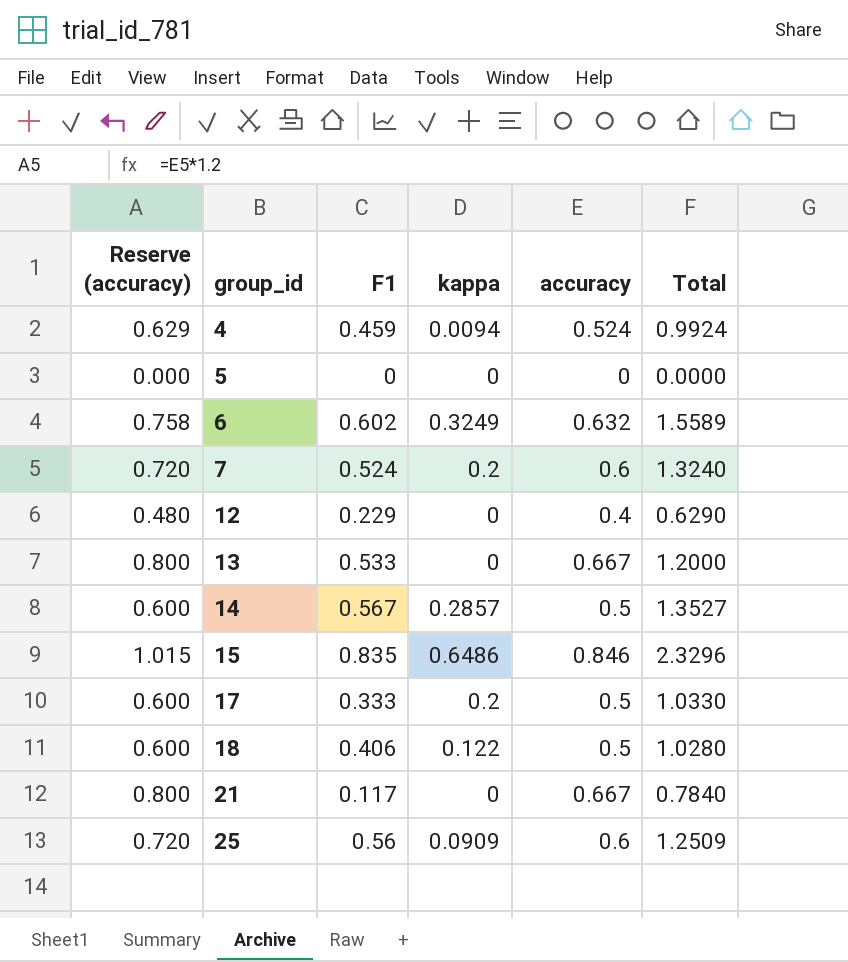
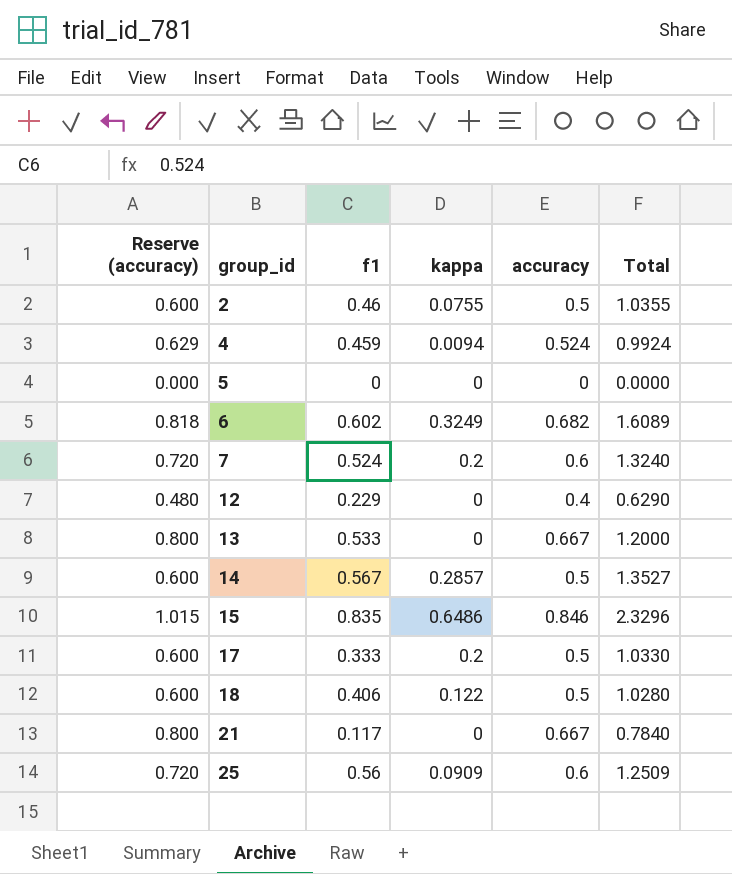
column name: F1 -> f1
row 2: none -> 0.600 | 0.46 | 0.0755 | 0.5 | 1.0355
6 | Reserve (accuracy): 0.758 -> 0.818
6 | accuracy: 0.632 -> 0.682
6 | Total: 1.5589 -> 1.6089

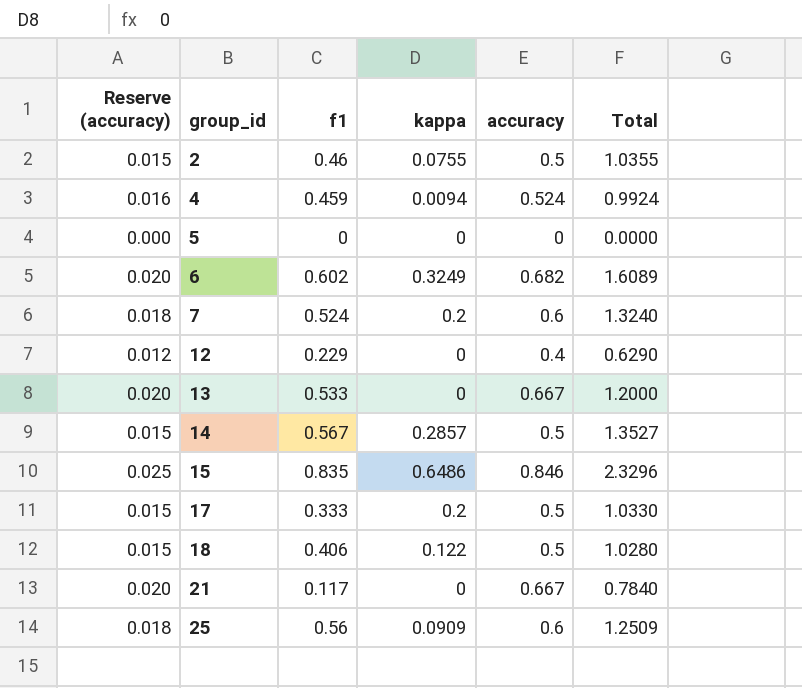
column Reserve (accuracy) | formula: [accuracy] * 1.2 -> [accuracy] * 0.03

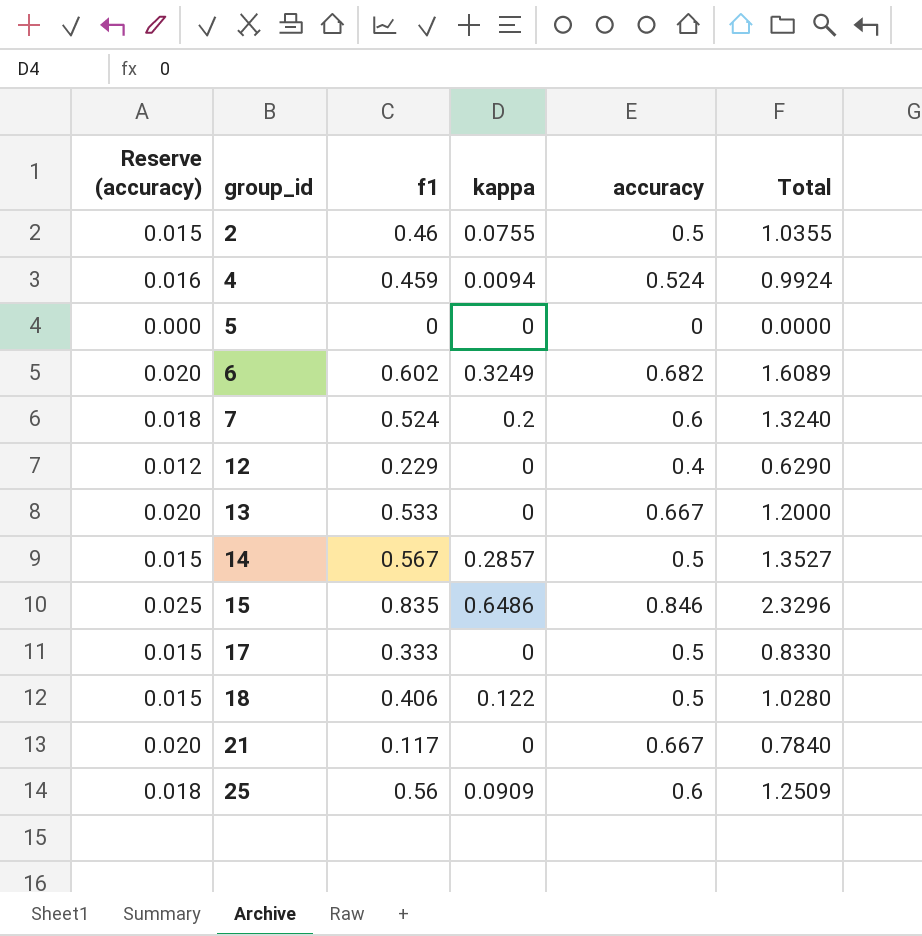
17 | kappa: 0.2 -> 0
17 | Total: 1.0330 -> 0.8330

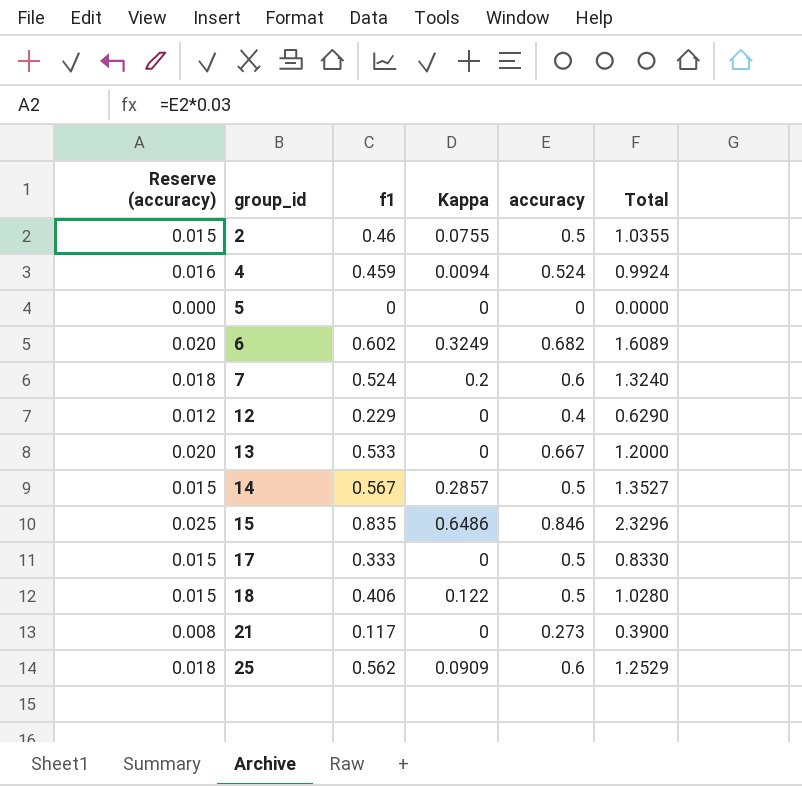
column name: kappa -> Kappa
21 | Reserve (accuracy): 0.020 -> 0.008
21 | accuracy: 0.667 -> 0.273
21 | Total: 0.7840 -> 0.3900
25 | f1: 0.56 -> 0.562
25 | Total: 1.2509 -> 1.2529

